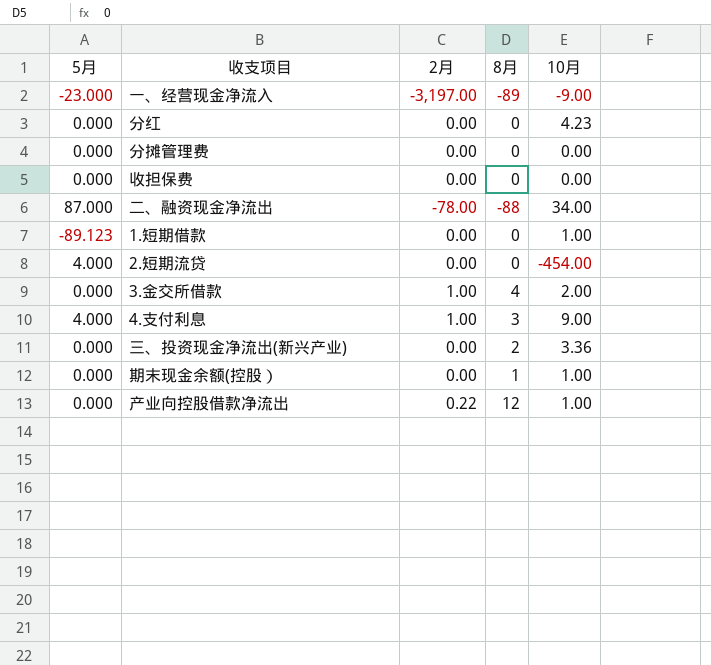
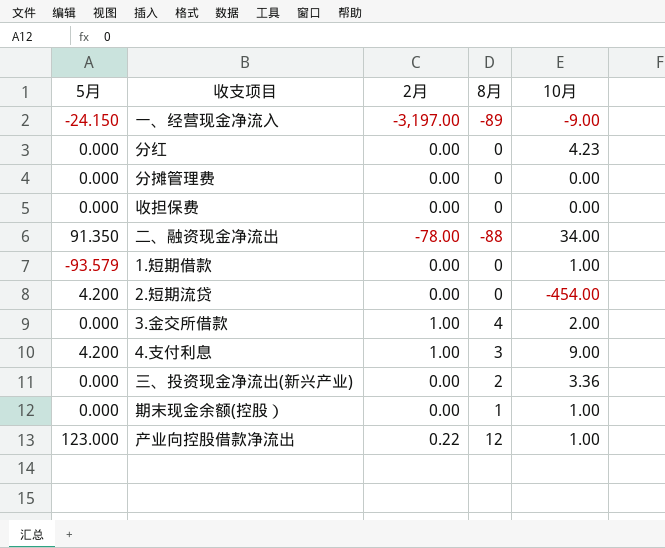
一、经营现金净流入 | 5月: -23.000 -> -24.150
二、融资现金净流出 | 5月: 87.000 -> 91.350
1.短期借款 | 5月: -89.123 -> -93.579
2.短期流贷 | 5月: 4.000 -> 4.200
4.支付利息 | 5月: 4.000 -> 4.200
产业向控股借款净流出 | 5月: 0.000 -> 123.000

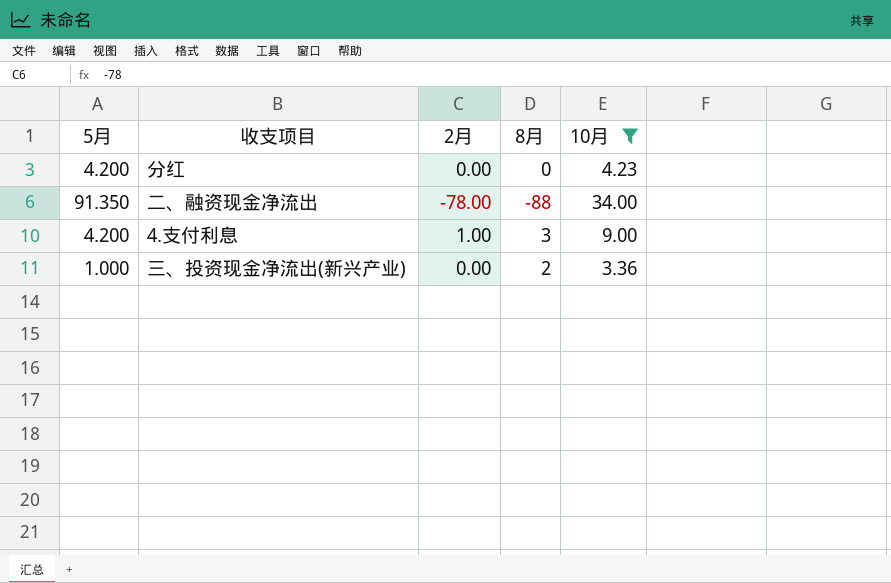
filter: none -> 10月 >= 3.36
分红 | 5月: 0.000 -> 4.200
三、投资现金净流出(新兴产业) | 5月: 0.000 -> 1.000

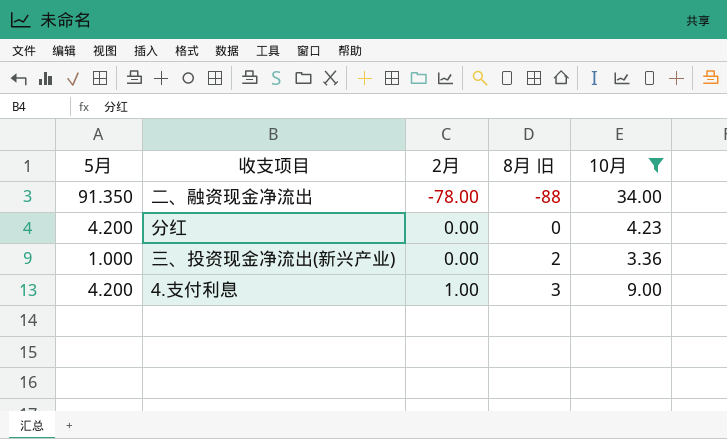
row order: none -> 2月 ascending
column name: 8月 -> 8月 旧

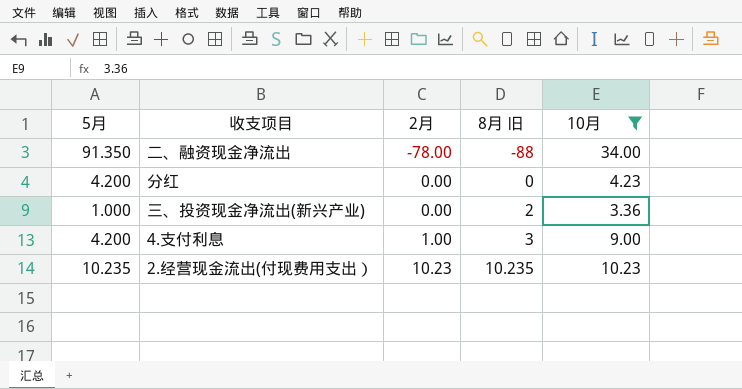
row 2.经营现金流出(付现费用支出）: none -> 10.235 | 10.23 | 10.235 | 10.23

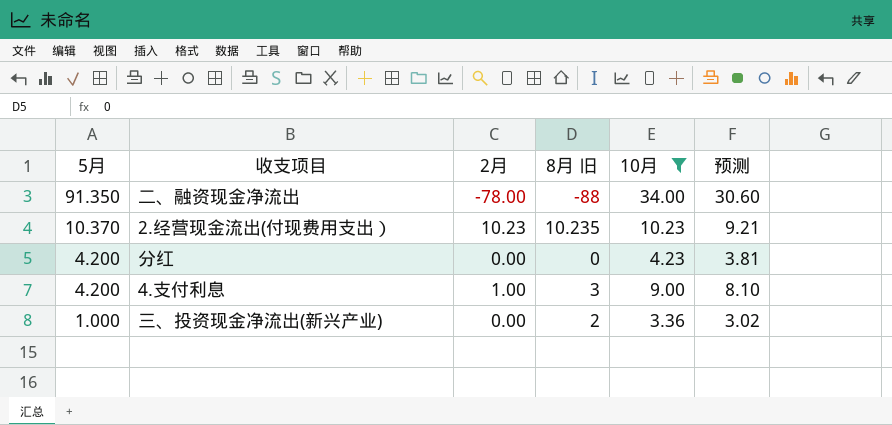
row order: 2月 ascending -> 5月 descending
column 预测 | formula: none -> [10月] * 0.9
2.经营现金流出(付现费用支出） | 5月: 10.235 -> 10.370

